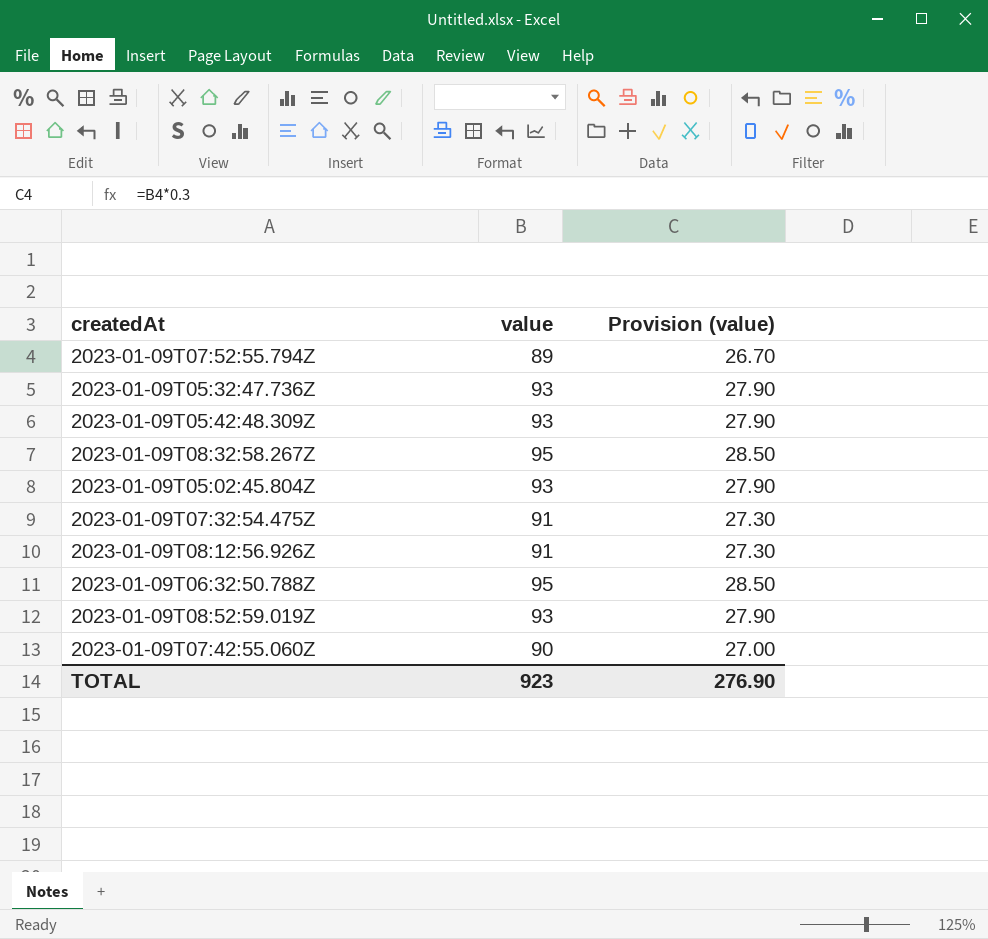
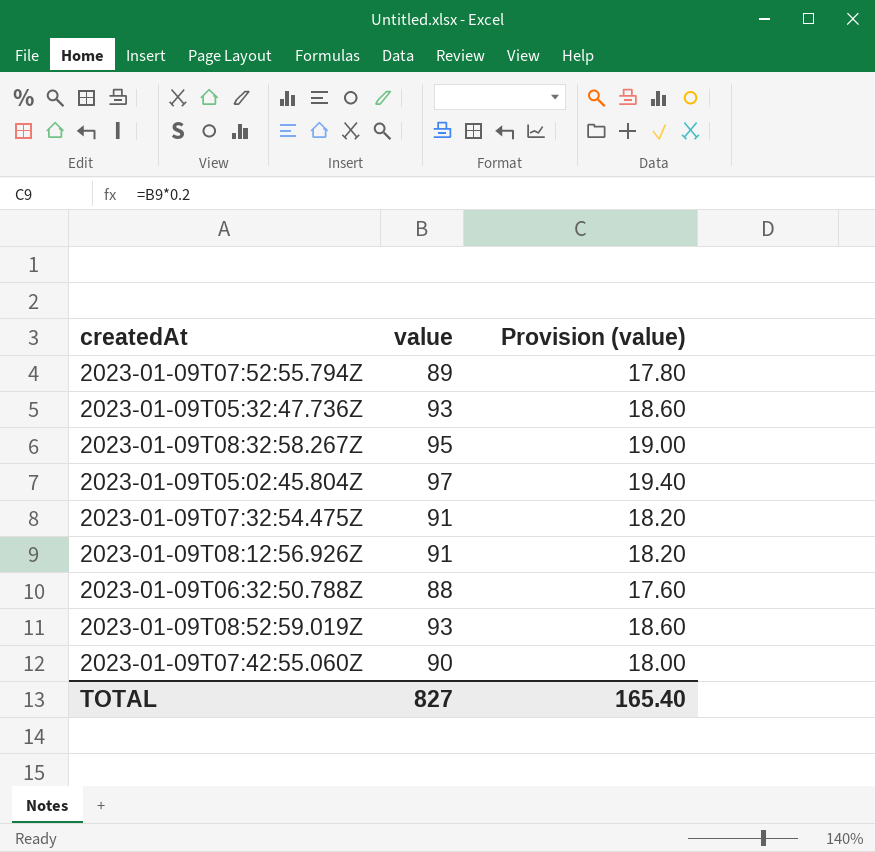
column Provision (value) | formula: [value] * 0.3 -> [value] * 0.2
row 2023-01-09T05:42:48.309Z: 93 | 27.90 -> none
2023-01-09T05:02:45.804Z | value: 93 -> 97
2023-01-09T06:32:50.788Z | value: 95 -> 88
TOTAL | value: 923 -> 827
TOTAL | Provision (value): 276.90 -> 165.40

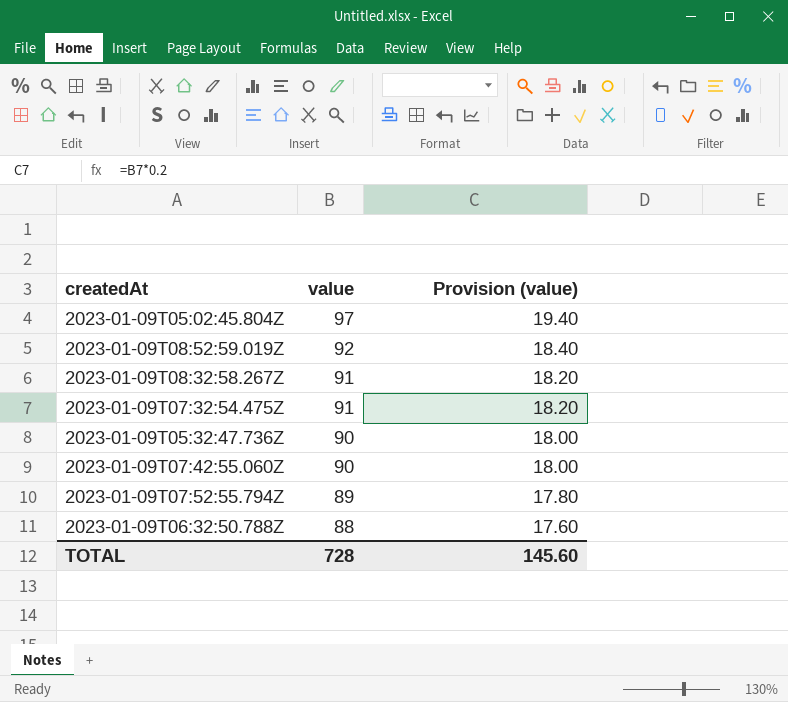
row order: none -> value descending
row 2023-01-09T08:12:56.926Z: 91 | 18.20 -> none
2023-01-09T08:52:59.019Z | value: 93 -> 92
2023-01-09T08:52:59.019Z | Provision (value): 18.60 -> 18.40
2023-01-09T08:32:58.267Z | value: 95 -> 91
2023-01-09T08:32:58.267Z | Provision (value): 19.00 -> 18.20
2023-01-09T05:32:47.736Z | value: 93 -> 90
2023-01-09T05:32:47.736Z | Provision (value): 18.60 -> 18.00
TOTAL | value: 827 -> 728
TOTAL | Provision (value): 165.40 -> 145.60

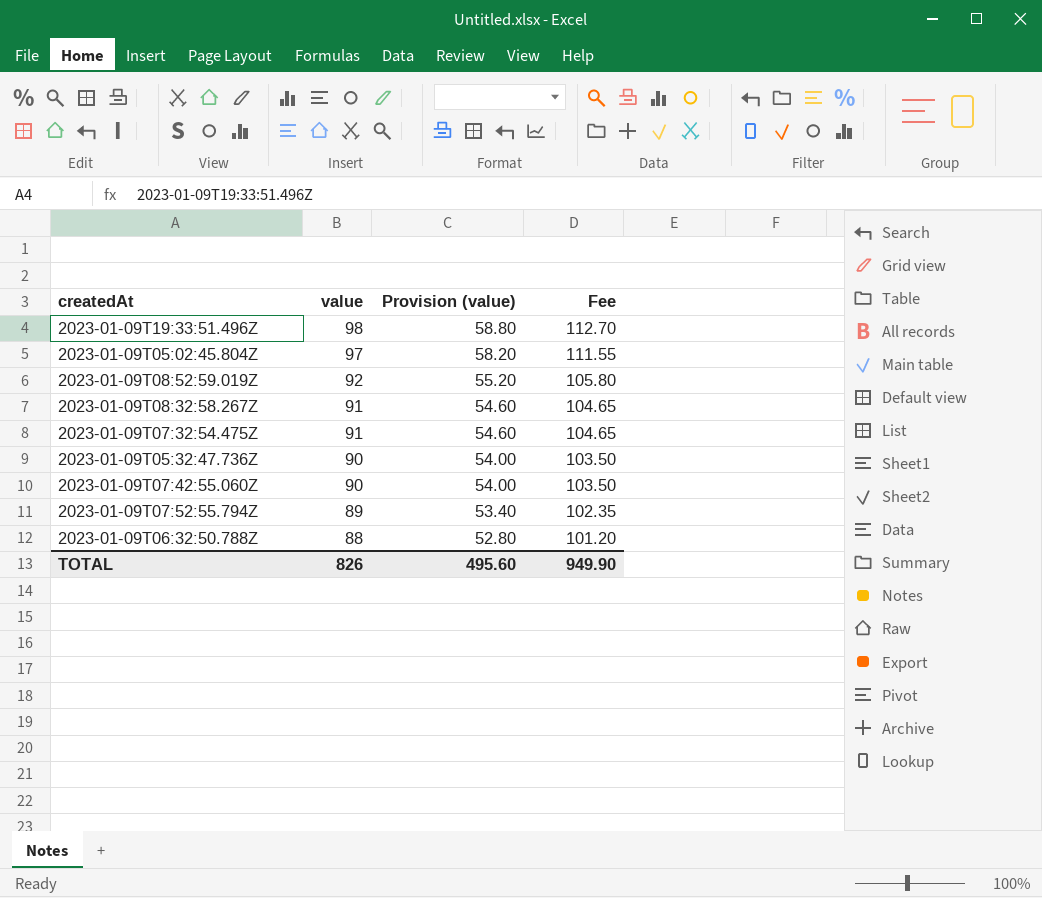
column Provision (value) | formula: [value] * 0.2 -> [value] * 0.6
column Fee | formula: none -> [value] * 1.15
row 2023-01-09T19:33:51.496Z: none -> 98 | 58.80 | 112.70
TOTAL | value: 728 -> 826
TOTAL | Provision (value): 145.60 -> 495.60

